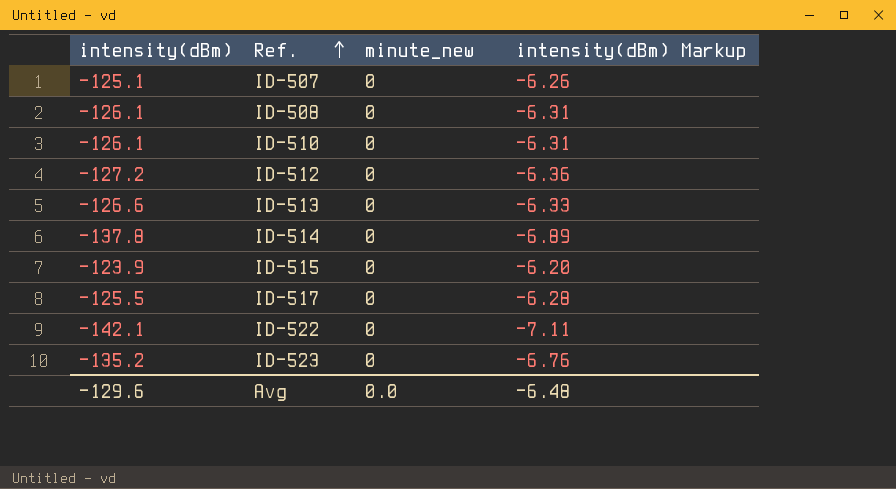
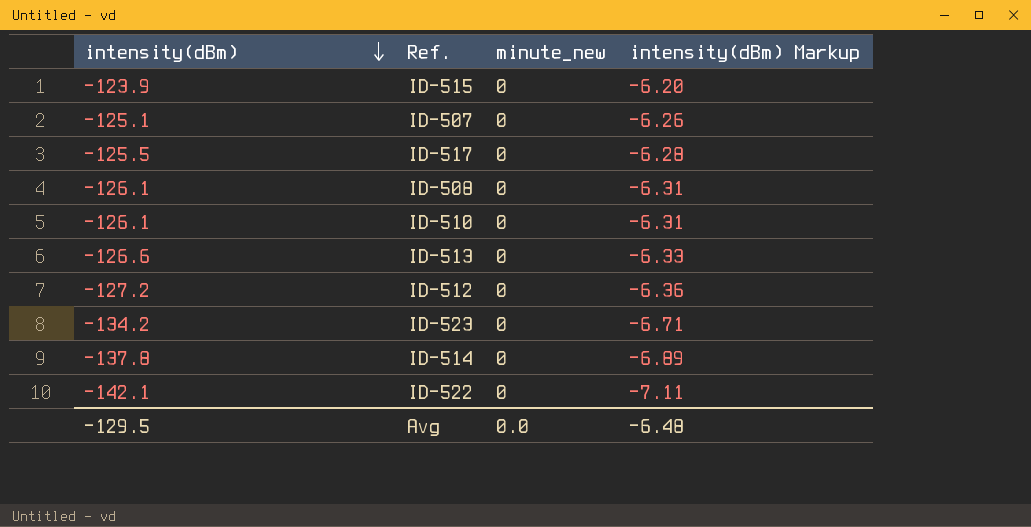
row order: Ref. ascending -> intensity(dBm) descending
ID-523 | intensity(dBm): -135.2 -> -134.2
ID-523 | intensity(dBm) Markup: -6.76 -> -6.71
Avg | intensity(dBm): -129.6 -> -129.5

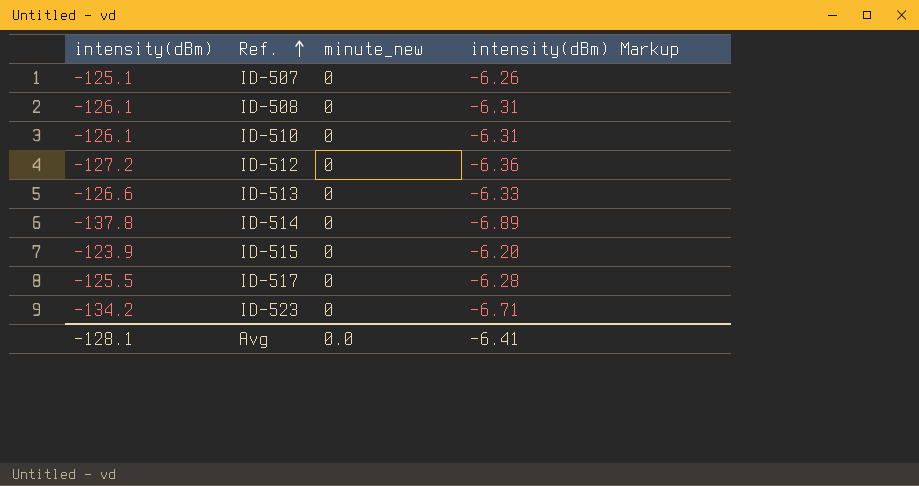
row order: intensity(dBm) descending -> Ref. ascending
row ID-522: -142.1 | 0 | -7.11 -> none
Avg | intensity(dBm): -129.5 -> -128.1
Avg | intensity(dBm) Markup: -6.48 -> -6.41

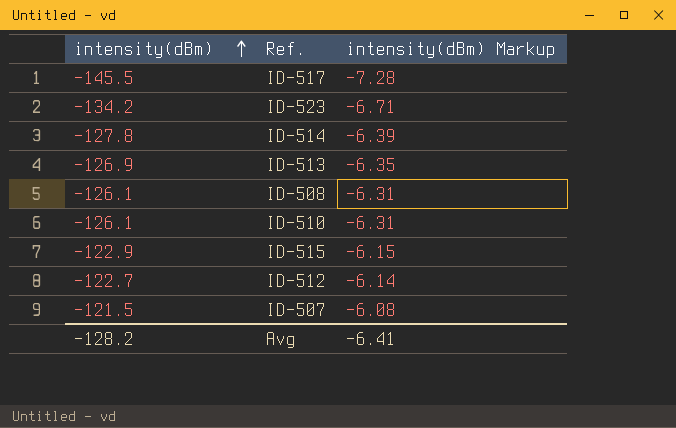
row order: Ref. ascending -> intensity(dBm) ascending
column minute_new | position: 3 -> none
ID-517 | intensity(dBm): -125.5 -> -145.5
ID-517 | intensity(dBm) Markup: -6.28 -> -7.28
ID-514 | intensity(dBm): -137.8 -> -127.8
ID-514 | intensity(dBm) Markup: -6.89 -> -6.39
ID-513 | intensity(dBm): -126.6 -> -126.9
ID-513 | intensity(dBm) Markup: -6.33 -> -6.35
ID-515 | intensity(dBm): -123.9 -> -122.9
ID-515 | intensity(dBm) Markup: -6.20 -> -6.15
ID-512 | intensity(dBm): -127.2 -> -122.7
ID-512 | intensity(dBm) Markup: -6.36 -> -6.14
ID-507 | intensity(dBm): -125.1 -> -121.5
ID-507 | intensity(dBm) Markup: -6.26 -> -6.08
Avg | intensity(dBm): -128.1 -> -128.2

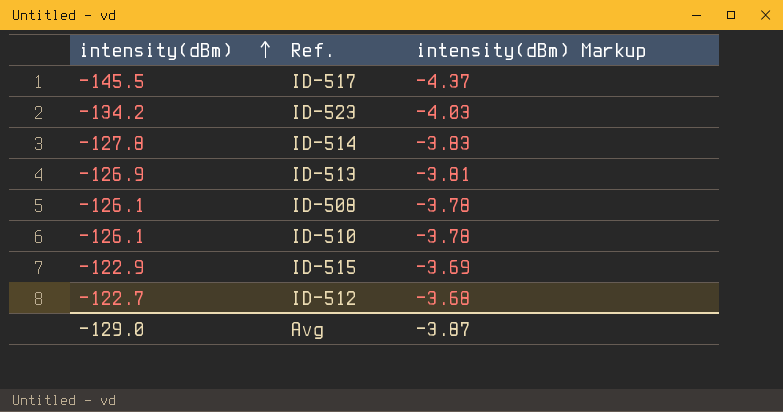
column intensity(dBm) Markup | formula: [intensity(dBm)] * 0.05 -> [intensity(dBm)] * 0.03
row ID-507: -121.5 | -6.08 -> none
Avg | intensity(dBm): -128.2 -> -129.0
Avg | intensity(dBm) Markup: -6.41 -> -3.87

